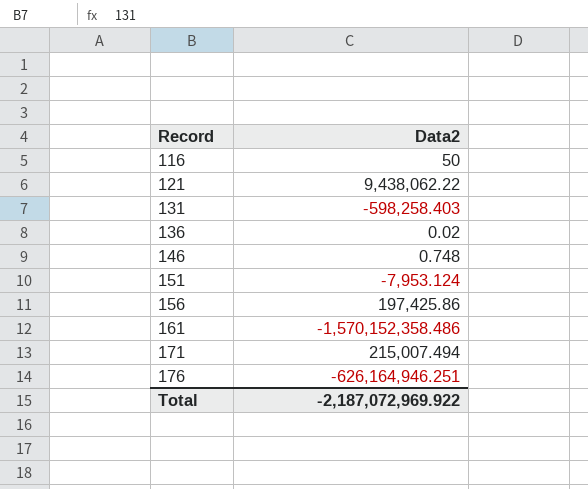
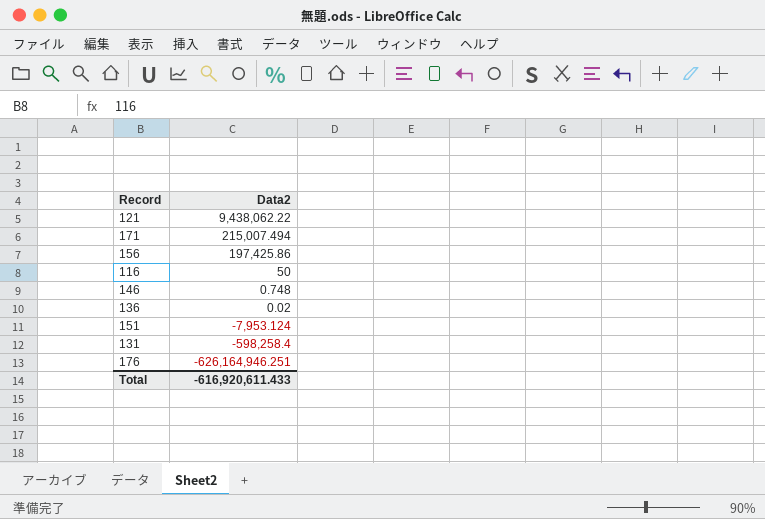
row order: Record ascending -> Data2 descending
row 161: -1,570,152,358.486 -> none
131 | Data2: -598,258.403 -> -598,258.4
Total | Data2: -2,187,072,969.922 -> -616,920,611.433

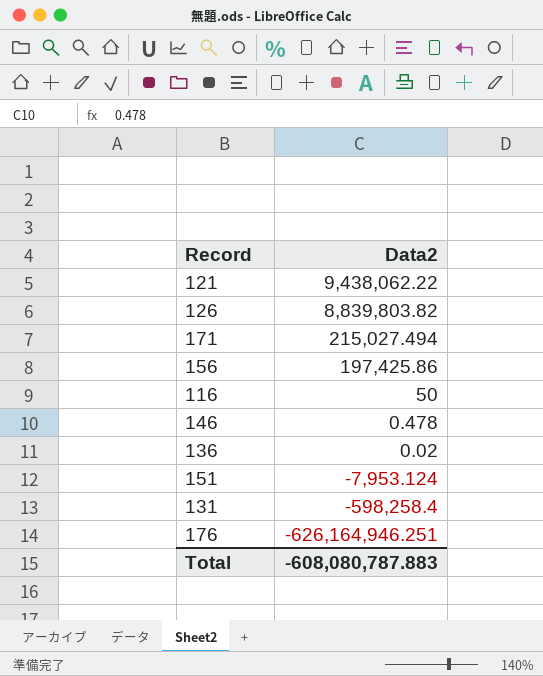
row 126: none -> 8,839,803.82
171 | Data2: 215,007.494 -> 215,027.494
146 | Data2: 0.748 -> 0.478
Total | Data2: -616,920,611.433 -> -608,080,787.883

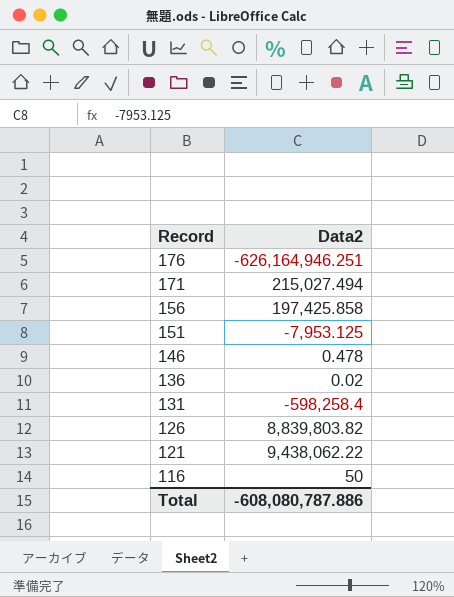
row order: Data2 descending -> Record descending
156 | Data2: 197,425.86 -> 197,425.858
151 | Data2: -7,953.124 -> -7,953.125
Total | Data2: -608,080,787.883 -> -608,080,787.886

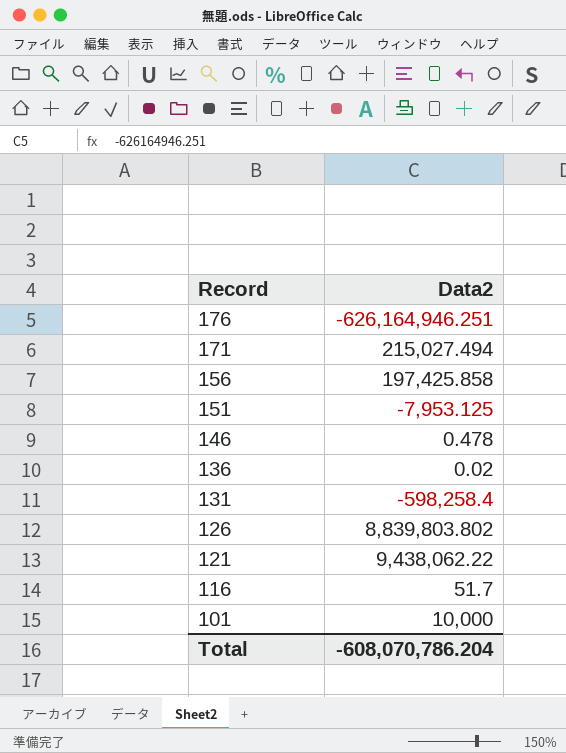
126 | Data2: 8,839,803.82 -> 8,839,803.802
116 | Data2: 50 -> 51.7
row 101: none -> 10,000
Total | Data2: -608,080,787.886 -> -608,070,786.204

